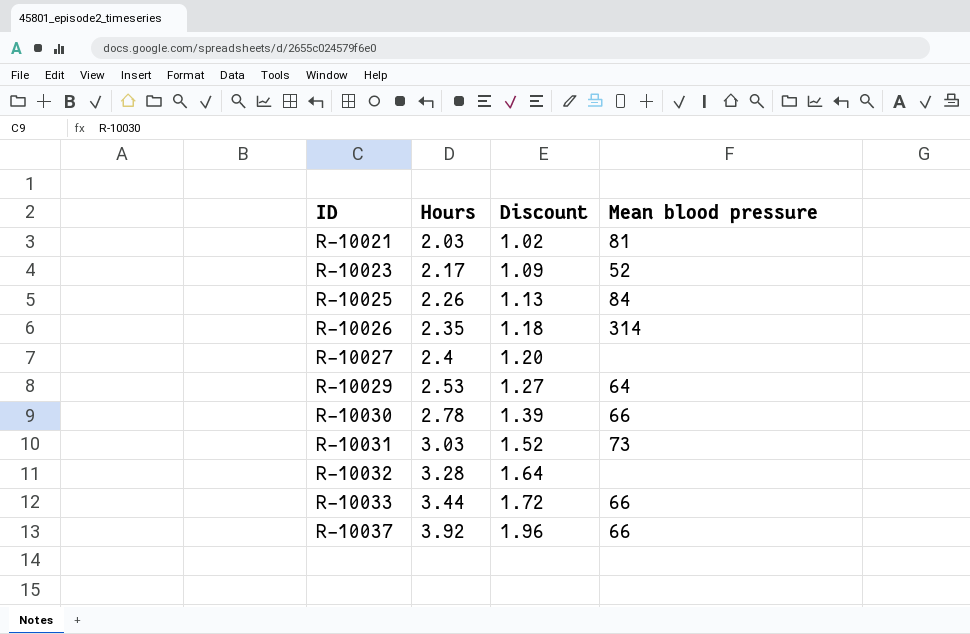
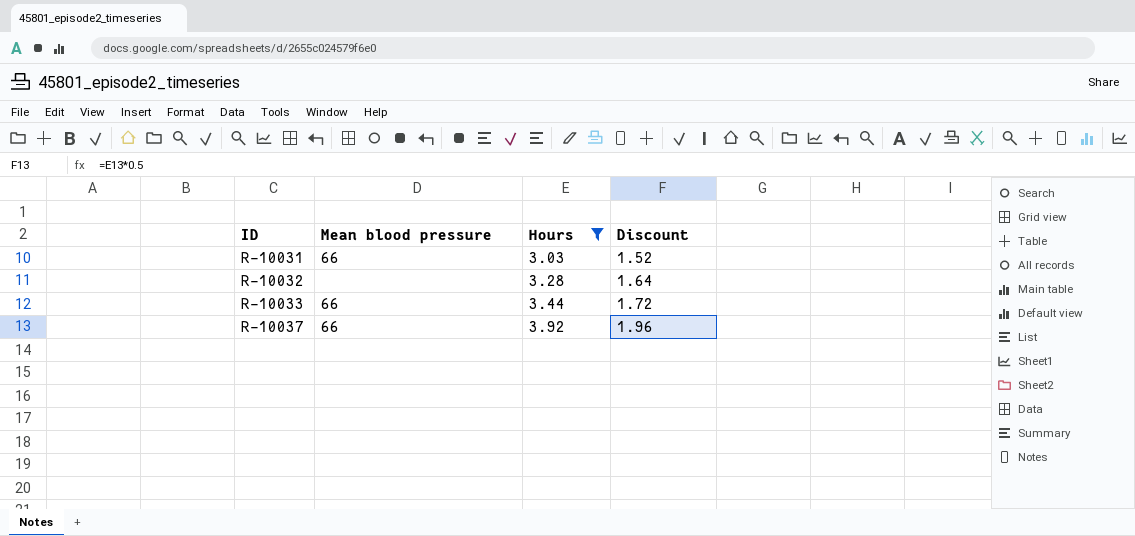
filter: none -> Hours >= 3.03
column Mean blood pressure | position: 4 -> 2
R-10031 | Mean blood pressure: 73 -> 66

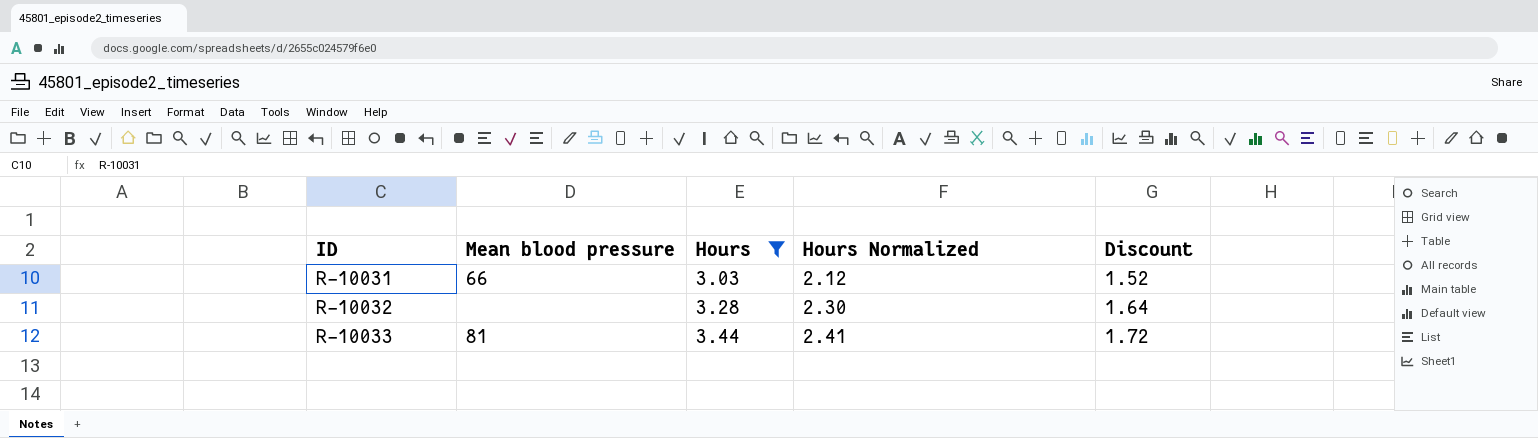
column Hours Normalized | formula: none -> [Hours] * 0.7
row R-10037: 66 | 3.92 | 1.96 -> none
R-10033 | Mean blood pressure: 66 -> 81

